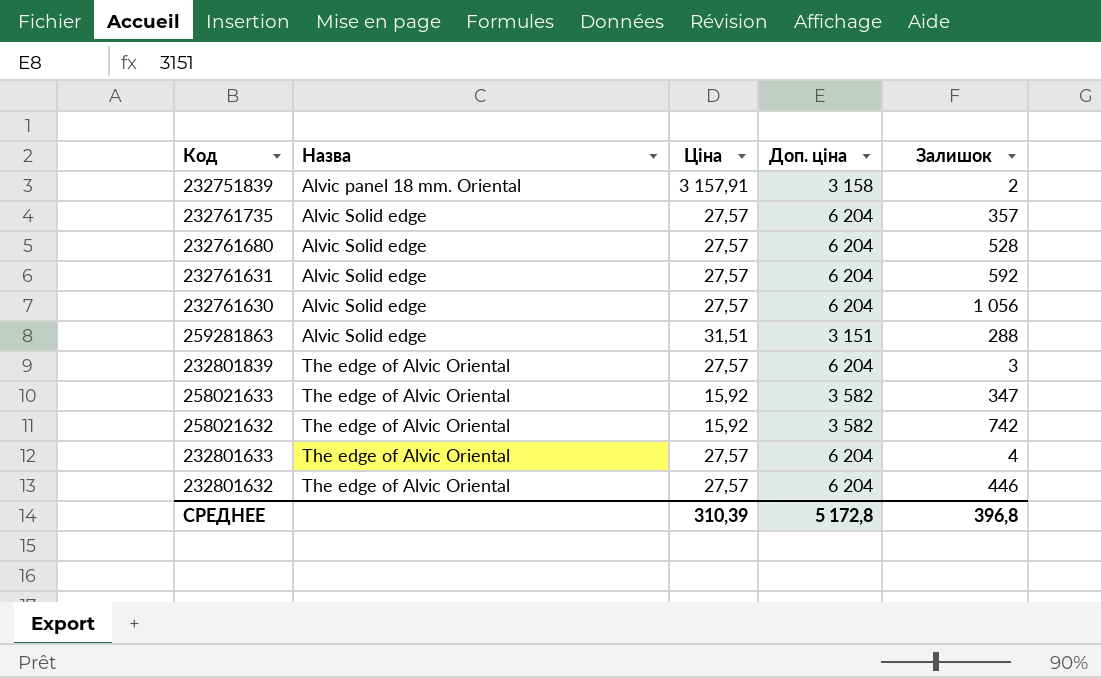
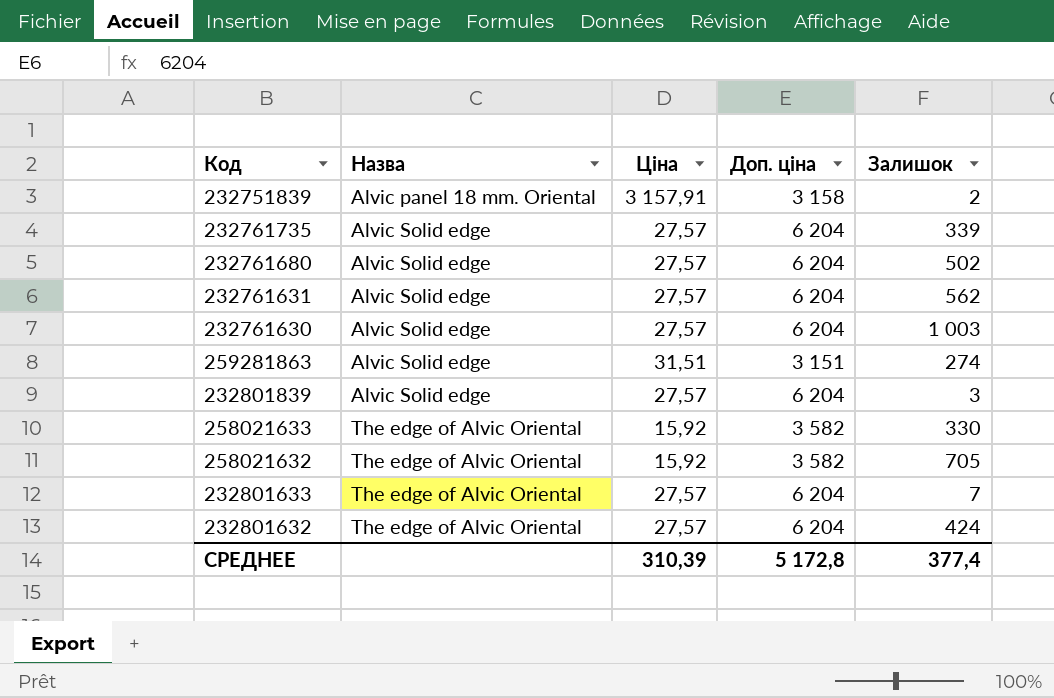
232761735 | Залишок: 357 -> 339
232761680 | Залишок: 528 -> 502
232761631 | Залишок: 592 -> 562
232761630 | Залишок: 1 056 -> 1 003
259281863 | Залишок: 288 -> 274
232801839 | Назва: The edge of Alvic Oriental -> Alvic Solid edge
258021633 | Залишок: 347 -> 330
258021632 | Залишок: 742 -> 705
232801633 | Залишок: 4 -> 7
232801632 | Залишок: 446 -> 424
СРЕДНЕЕ | Залишок: 396,8 -> 377,4

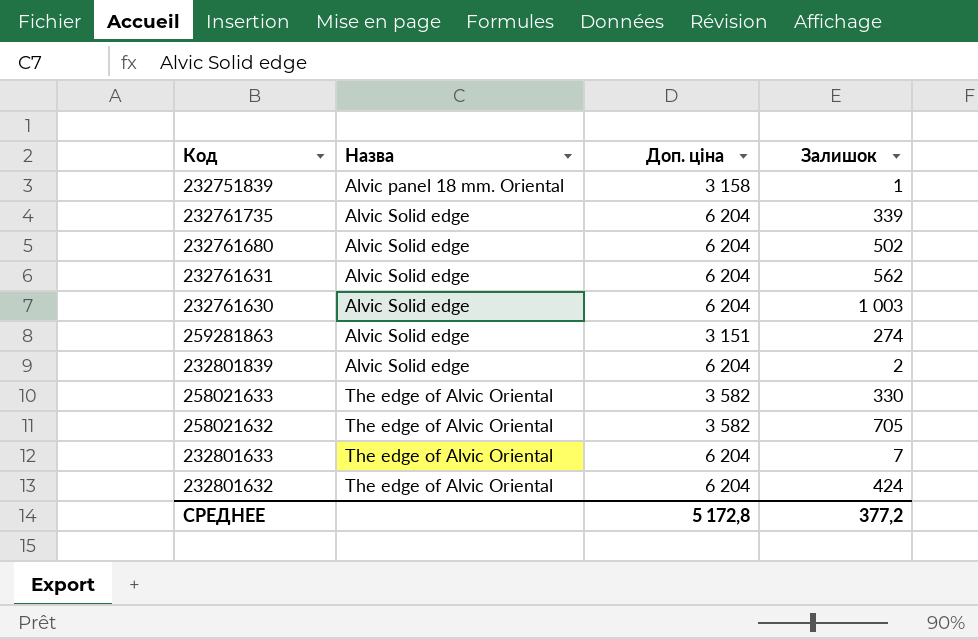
column Ціна | position: 3 -> none
232751839 | Залишок: 2 -> 1
232801839 | Залишок: 3 -> 2
СРЕДНЕЕ | Залишок: 377,4 -> 377,2

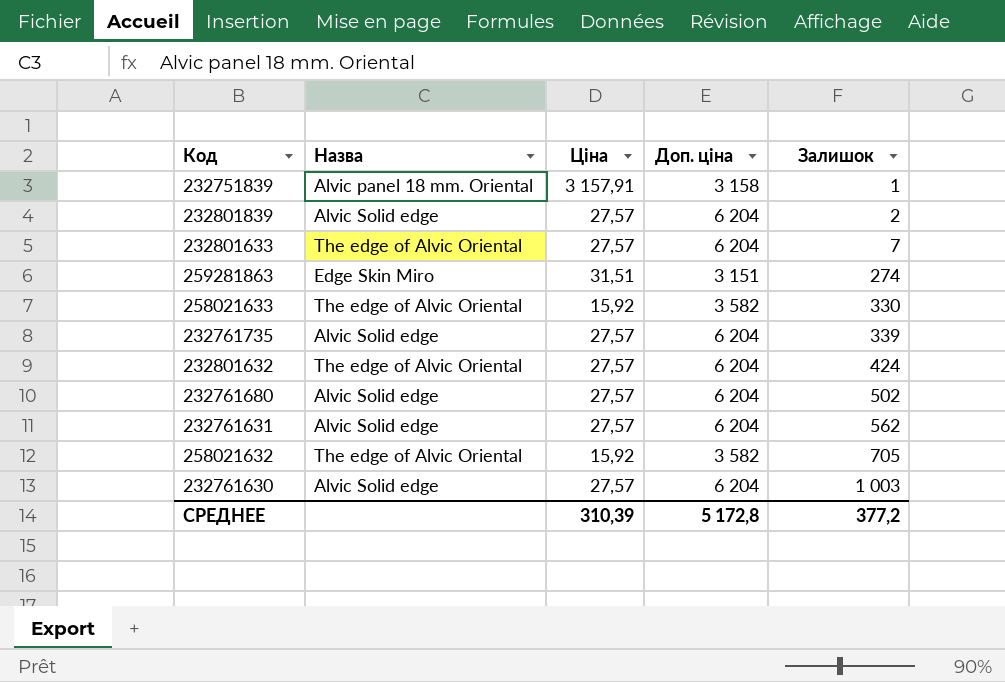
row order: Назва ascending -> Залишок ascending
column Ціна | position: none -> 3
259281863 | Назва: Alvic Solid edge -> Edge Skin Miro

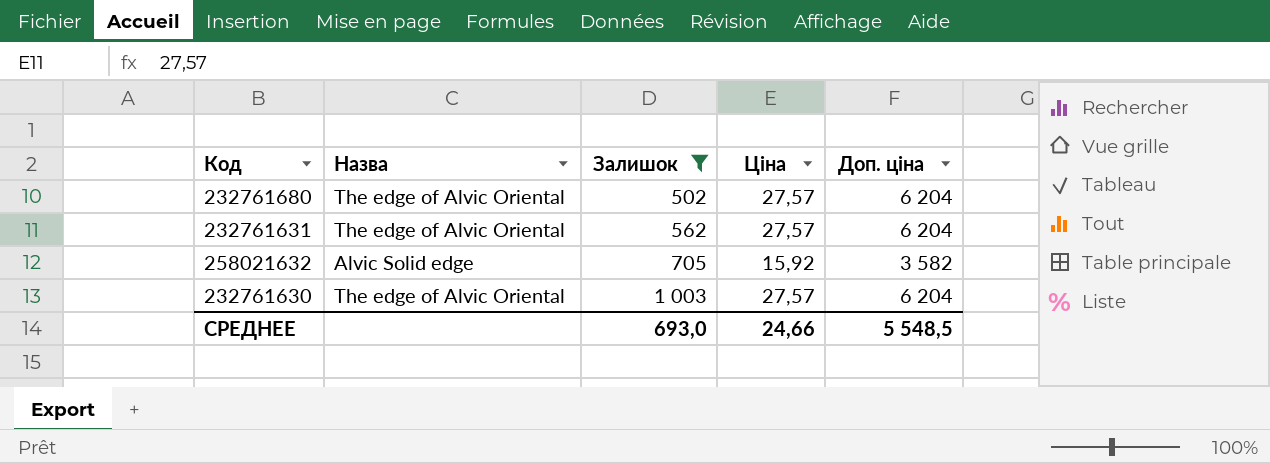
filter: none -> Залишок >= 502
column Залишок | position: 5 -> 3
232761680 | Назва: Alvic Solid edge -> The edge of Alvic Oriental
232761631 | Назва: Alvic Solid edge -> The edge of Alvic Oriental
258021632 | Назва: The edge of Alvic Oriental -> Alvic Solid edge
232761630 | Назва: Alvic Solid edge -> The edge of Alvic Oriental
СРЕДНЕЕ | Залишок: 377,2 -> 693,0
СРЕДНЕЕ | Ціна: 310,39 -> 24,66
СРЕДНЕЕ | Доп. ціна: 5 172,8 -> 5 548,5

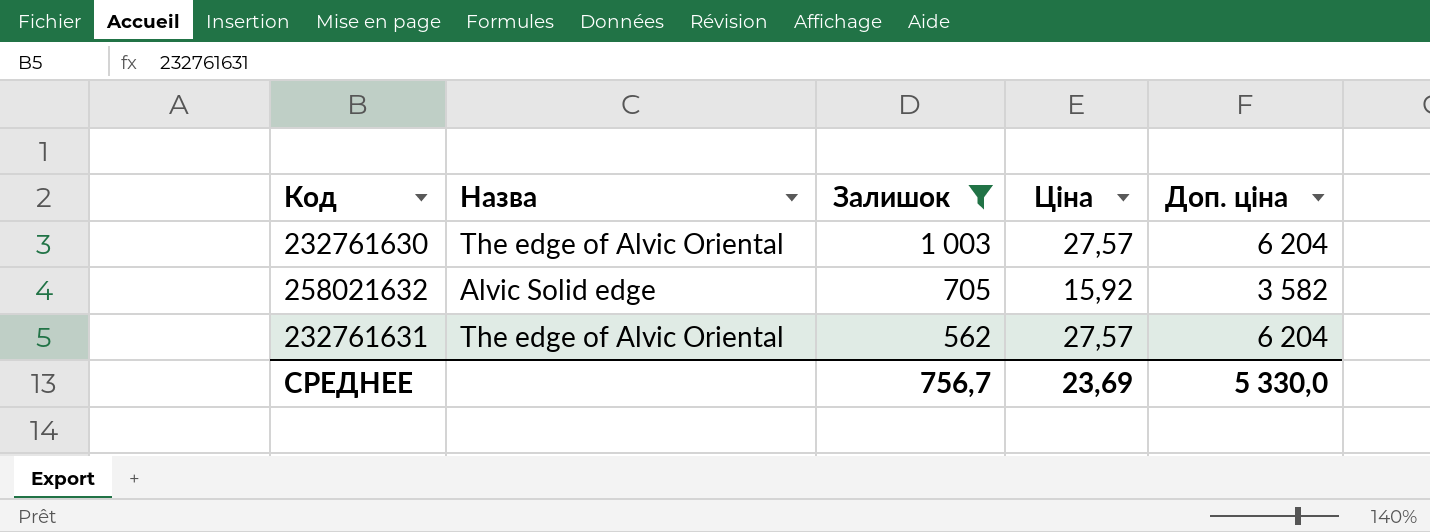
row order: Залишок ascending -> Залишок descending
row 232761680: The edge of Alvic Oriental | 502 | 27,57 | 6 204 -> none
СРЕДНЕЕ | Залишок: 693,0 -> 756,7
СРЕДНЕЕ | Ціна: 24,66 -> 23,69
СРЕДНЕЕ | Доп. ціна: 5 548,5 -> 5 330,0

